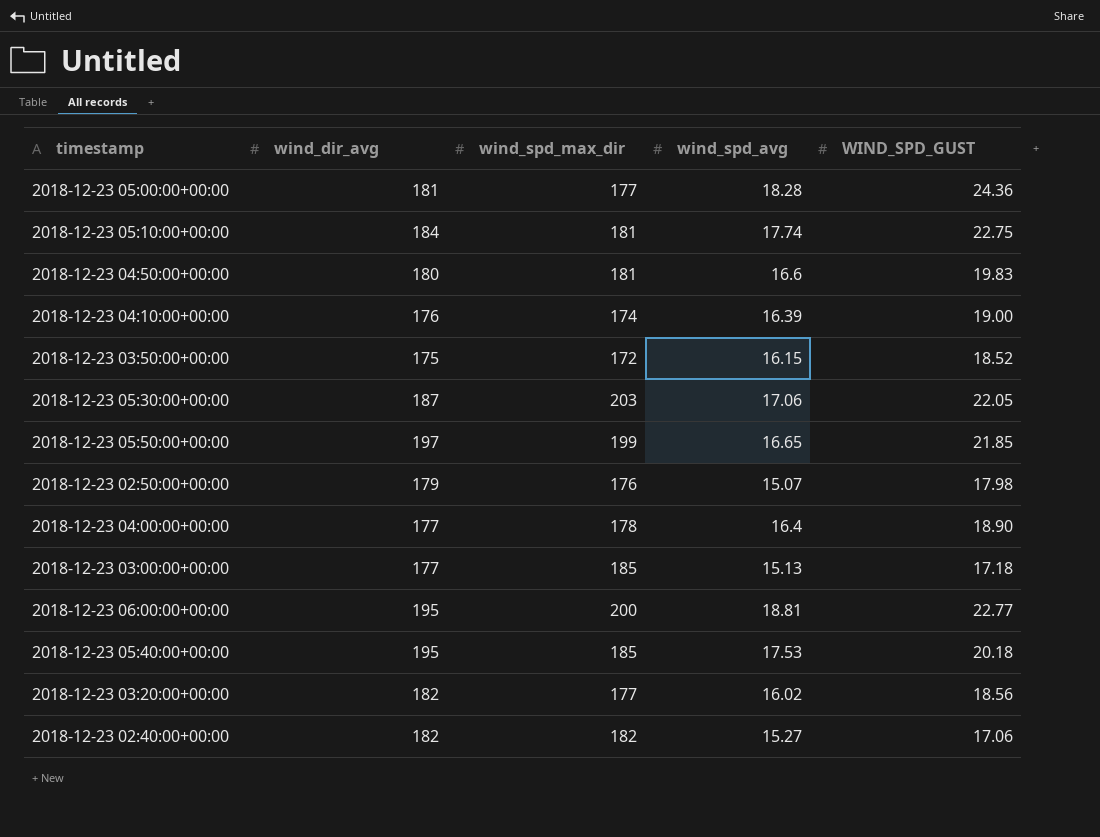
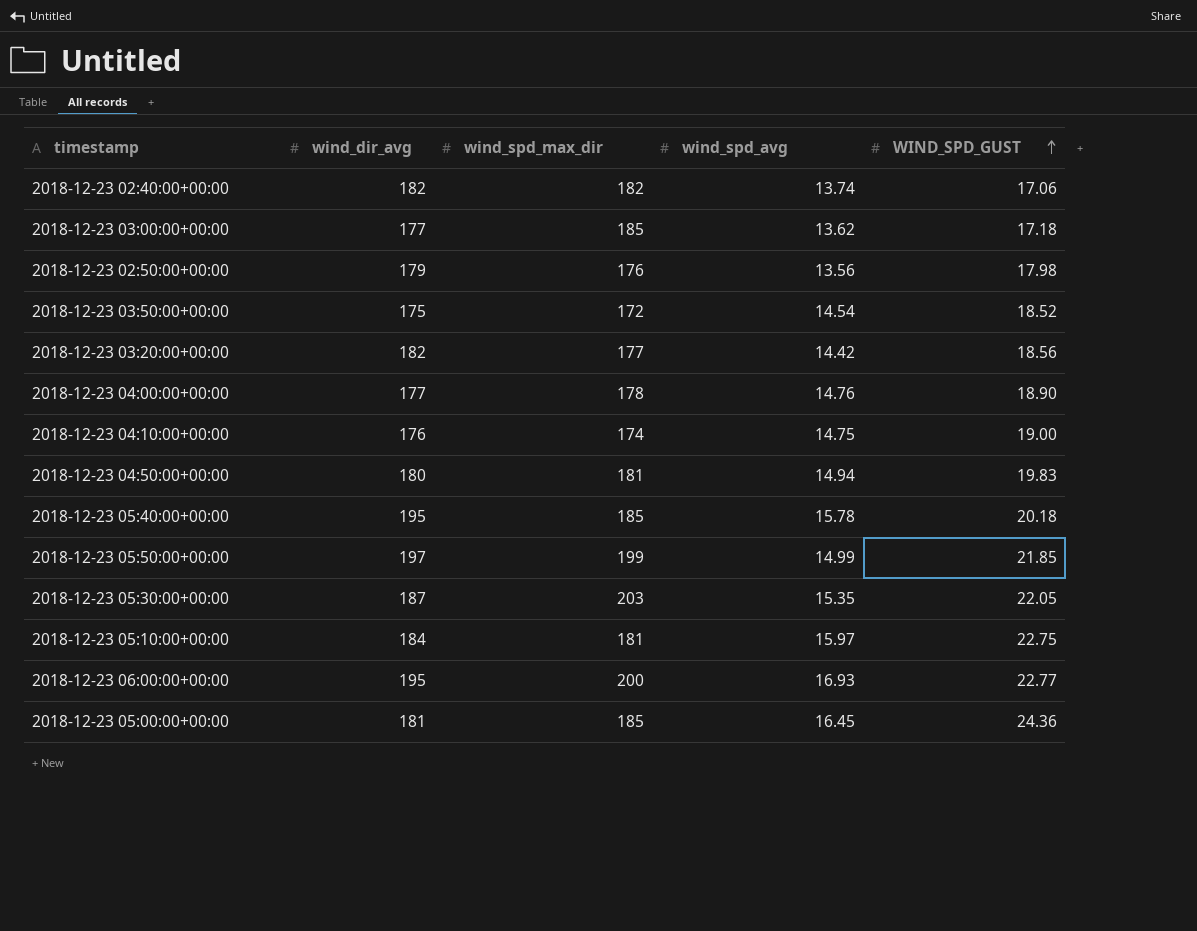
row order: none -> WIND_SPD_GUST ascending
2018-12-23 02:40:00+00:00 | wind_spd_avg: 15.27 -> 13.74
2018-12-23 03:00:00+00:00 | wind_spd_avg: 15.13 -> 13.62
2018-12-23 02:50:00+00:00 | wind_spd_avg: 15.07 -> 13.56
2018-12-23 03:50:00+00:00 | wind_spd_avg: 16.15 -> 14.54
2018-12-23 03:20:00+00:00 | wind_spd_avg: 16.02 -> 14.42
2018-12-23 04:00:00+00:00 | wind_spd_avg: 16.4 -> 14.76
2018-12-23 04:10:00+00:00 | wind_spd_avg: 16.39 -> 14.75
2018-12-23 04:50:00+00:00 | wind_spd_avg: 16.6 -> 14.94
2018-12-23 05:40:00+00:00 | wind_spd_avg: 17.53 -> 15.78
2018-12-23 05:50:00+00:00 | wind_spd_avg: 16.65 -> 14.99
2018-12-23 05:30:00+00:00 | wind_spd_avg: 17.06 -> 15.35
2018-12-23 05:10:00+00:00 | wind_spd_avg: 17.74 -> 15.97
2018-12-23 06:00:00+00:00 | wind_spd_avg: 18.81 -> 16.93
2018-12-23 05:00:00+00:00 | wind_spd_max_dir: 177 -> 185
2018-12-23 05:00:00+00:00 | wind_spd_avg: 18.28 -> 16.45

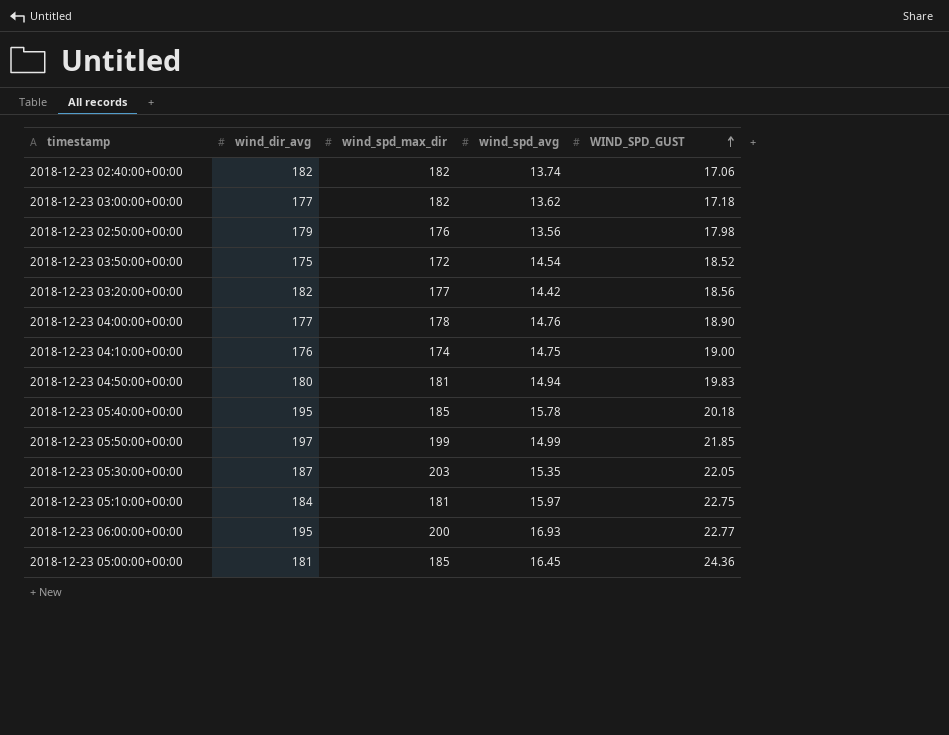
2018-12-23 03:00:00+00:00 | wind_spd_max_dir: 185 -> 182

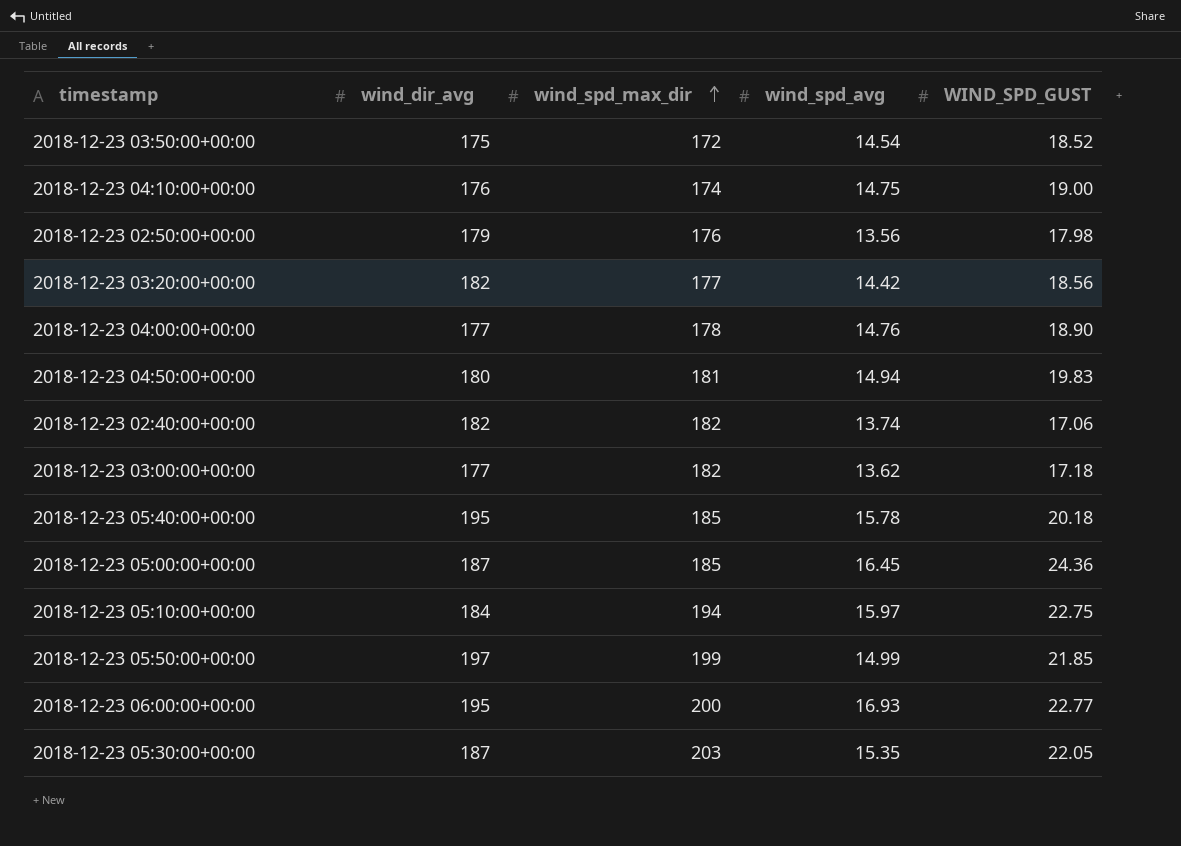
row order: WIND_SPD_GUST ascending -> wind_spd_max_dir ascending
2018-12-23 05:00:00+00:00 | wind_dir_avg: 181 -> 187
2018-12-23 05:10:00+00:00 | wind_spd_max_dir: 181 -> 194

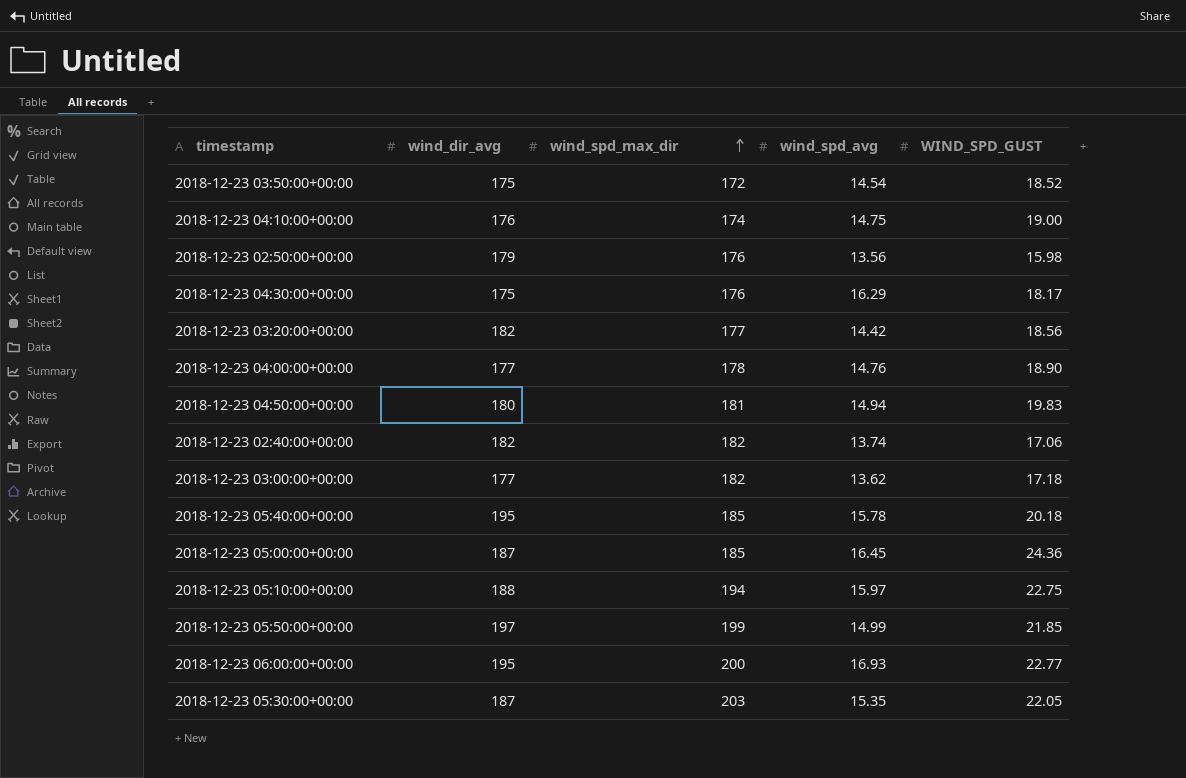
2018-12-23 02:50:00+00:00 | WIND_SPD_GUST: 17.98 -> 15.98
row 2018-12-23 04:30:00+00:00: none -> 175 | 176 | 16.29 | 18.17
2018-12-23 05:10:00+00:00 | wind_dir_avg: 184 -> 188

